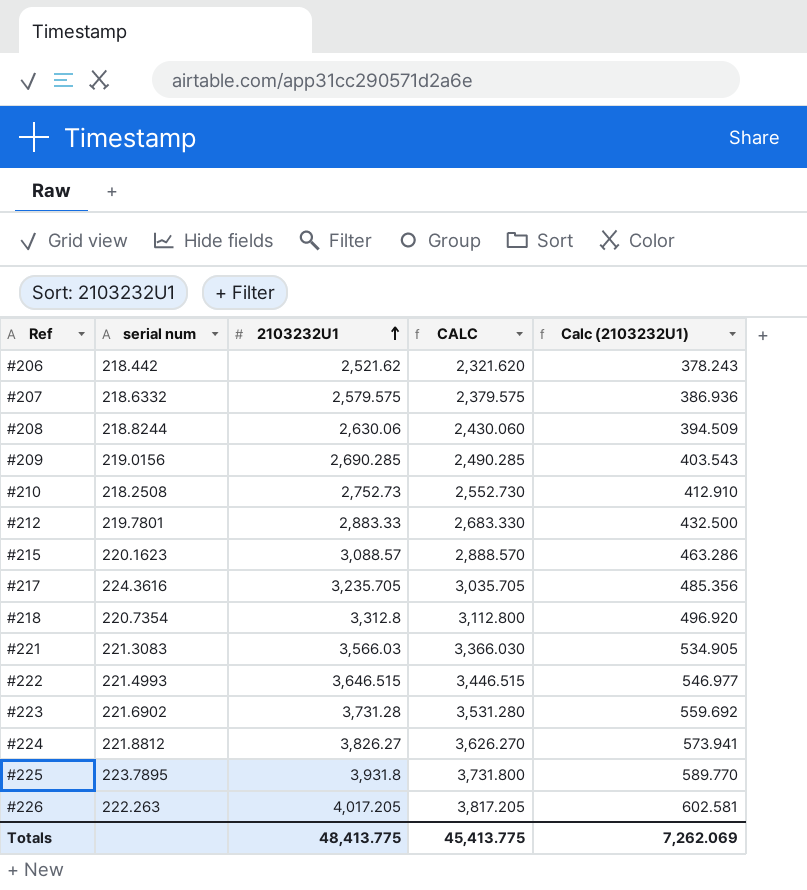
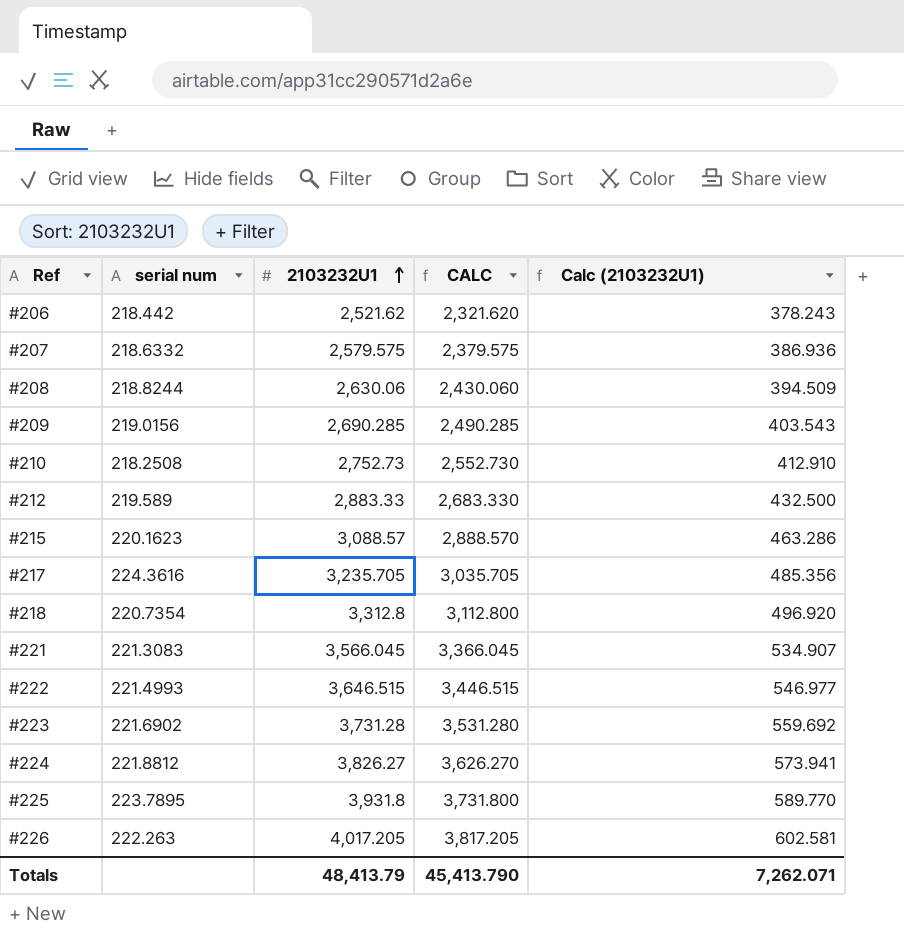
#212 | serial num: 219.7801 -> 219.589
#221 | 2103232U1: 3,566.03 -> 3,566.045
#221 | CALC: 3,366.030 -> 3,366.045
#221 | Calc (2103232U1): 534.905 -> 534.907
Totals | 2103232U1: 48,413.775 -> 48,413.79
Totals | CALC: 45,413.775 -> 45,413.790
Totals | Calc (2103232U1): 7,262.069 -> 7,262.071

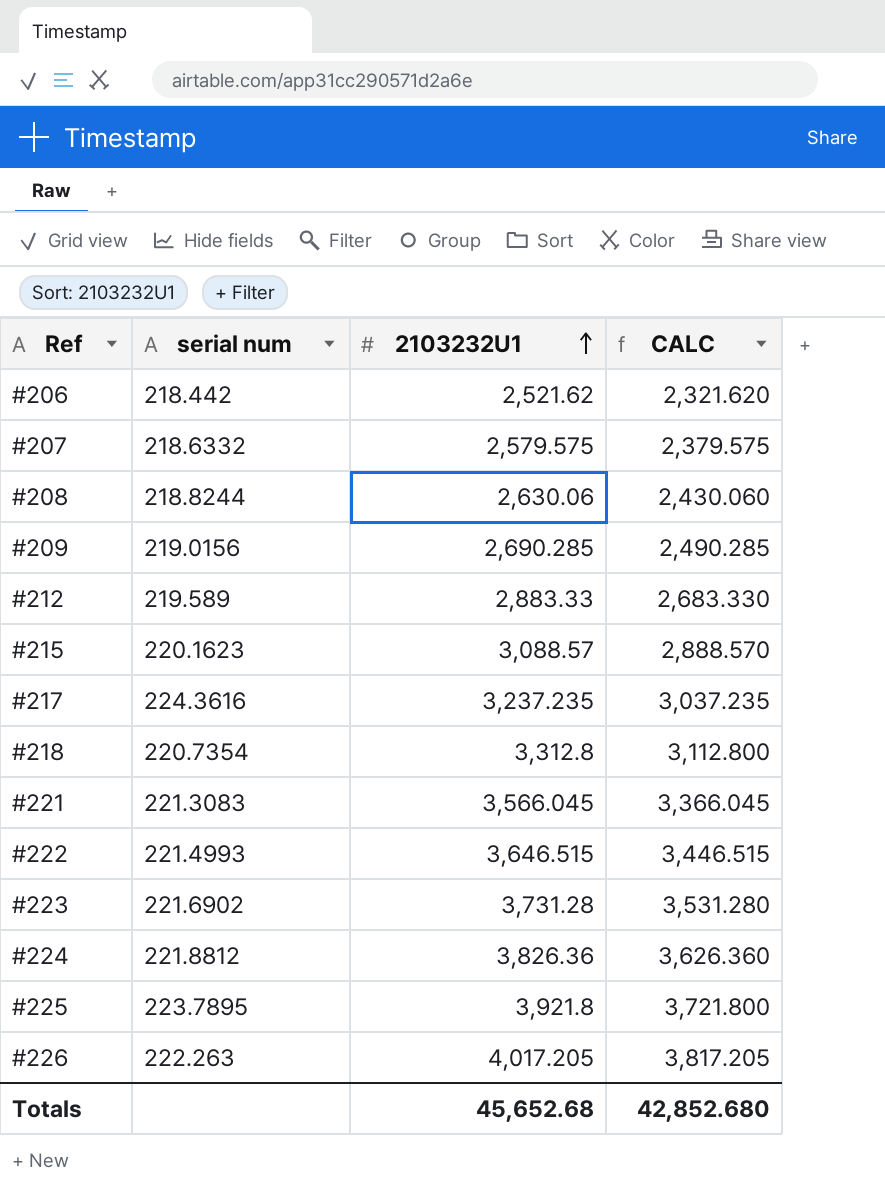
column Calc (2103232U1) | formula: [2103232U1] * 0.15 -> none
row #210: 218.2508 | 2,752.73 | 2,552.730 | 412.910 -> none
#217 | 2103232U1: 3,235.705 -> 3,237.235
#217 | CALC: 3,035.705 -> 3,037.235
#224 | 2103232U1: 3,826.27 -> 3,826.36
#224 | CALC: 3,626.270 -> 3,626.360
#225 | 2103232U1: 3,931.8 -> 3,921.8
#225 | CALC: 3,731.800 -> 3,721.800
Totals | 2103232U1: 48,413.79 -> 45,652.68
Totals | CALC: 45,413.790 -> 42,852.680

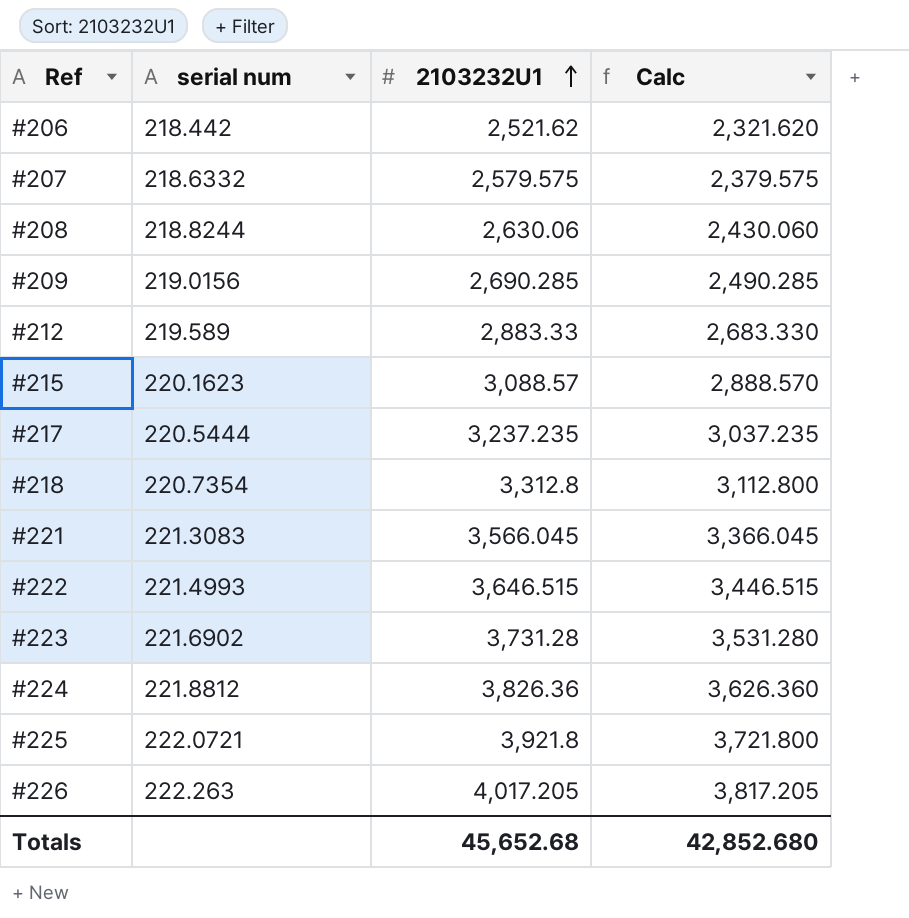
column name: CALC -> Calc
#217 | serial num: 224.3616 -> 220.5444
#225 | serial num: 223.7895 -> 222.0721

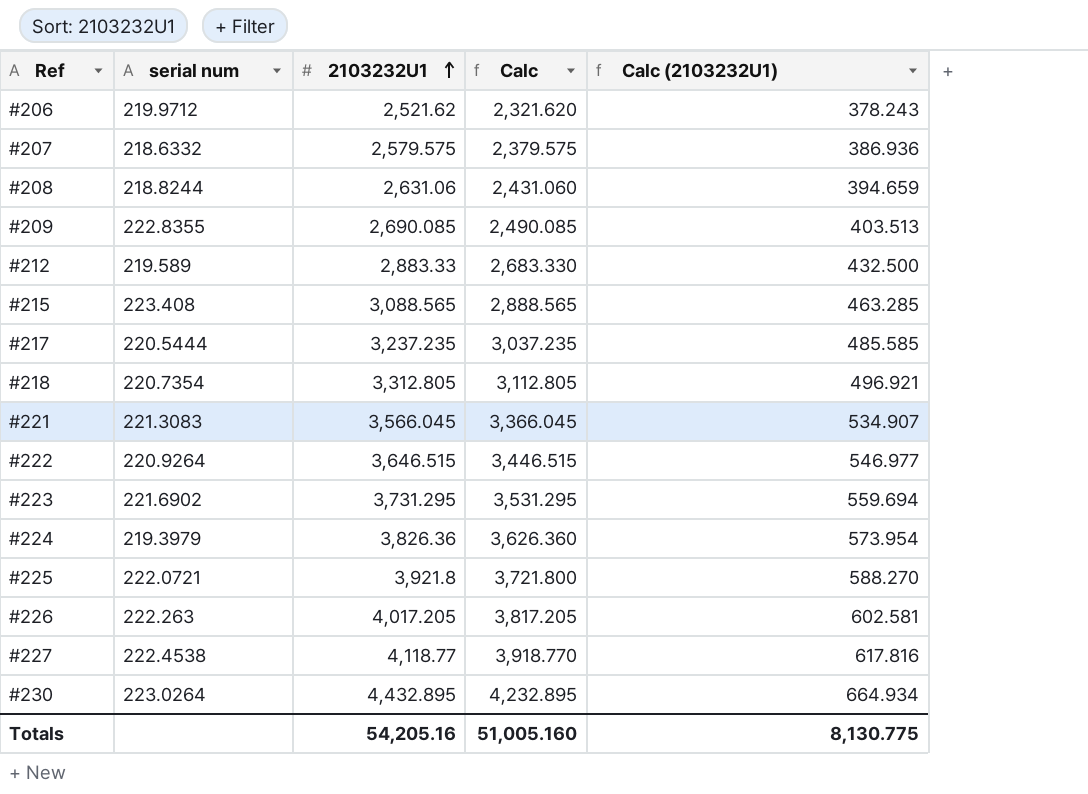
column Calc (2103232U1) | formula: none -> [2103232U1] * 0.15
#206 | serial num: 218.442 -> 219.9712
#208 | 2103232U1: 2,630.06 -> 2,631.06
#208 | Calc: 2,430.060 -> 2,431.060
#209 | serial num: 219.0156 -> 222.8355
#209 | 2103232U1: 2,690.285 -> 2,690.085
#209 | Calc: 2,490.285 -> 2,490.085
#215 | serial num: 220.1623 -> 223.408
#215 | 2103232U1: 3,088.57 -> 3,088.565
#215 | Calc: 2,888.570 -> 2,888.565
#218 | 2103232U1: 3,312.8 -> 3,312.805
#218 | Calc: 3,112.800 -> 3,112.805
#222 | serial num: 221.4993 -> 220.9264
#223 | 2103232U1: 3,731.28 -> 3,731.295
#223 | Calc: 3,531.280 -> 3,531.295
#224 | serial num: 221.8812 -> 219.3979
row #227: none -> 222.4538 | 4,118.77 | 3,918.770 | 617.816
row #230: none -> 223.0264 | 4,432.895 | 4,232.895 | 664.934
Totals | 2103232U1: 45,652.68 -> 54,205.16
Totals | Calc: 42,852.680 -> 51,005.160

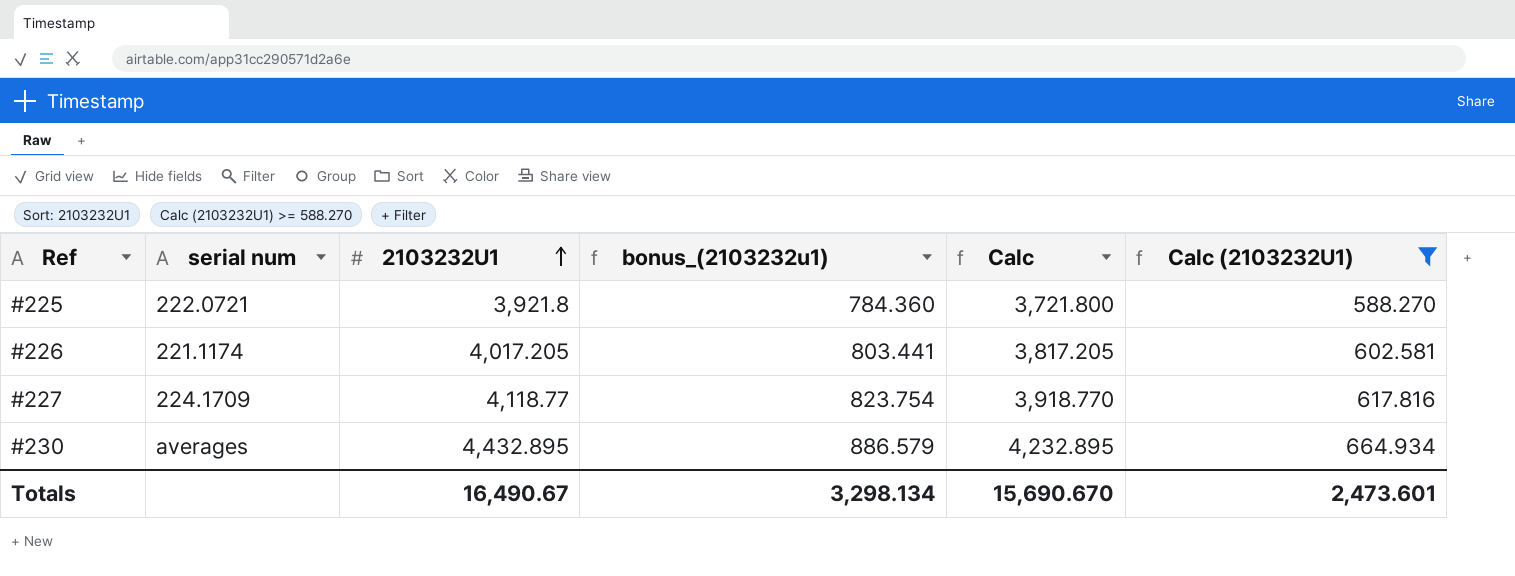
filter: none -> Calc (2103232U1) >= 588.270
column bonus_(2103232u1) | formula: none -> [2103232U1] * 0.2
#226 | serial num: 222.263 -> 221.1174
#227 | serial num: 222.4538 -> 224.1709
#230 | serial num: 223.0264 -> averages
Totals | 2103232U1: 54,205.16 -> 16,490.67
Totals | Calc: 51,005.160 -> 15,690.670
Totals | Calc (2103232U1): 8,130.775 -> 2,473.601

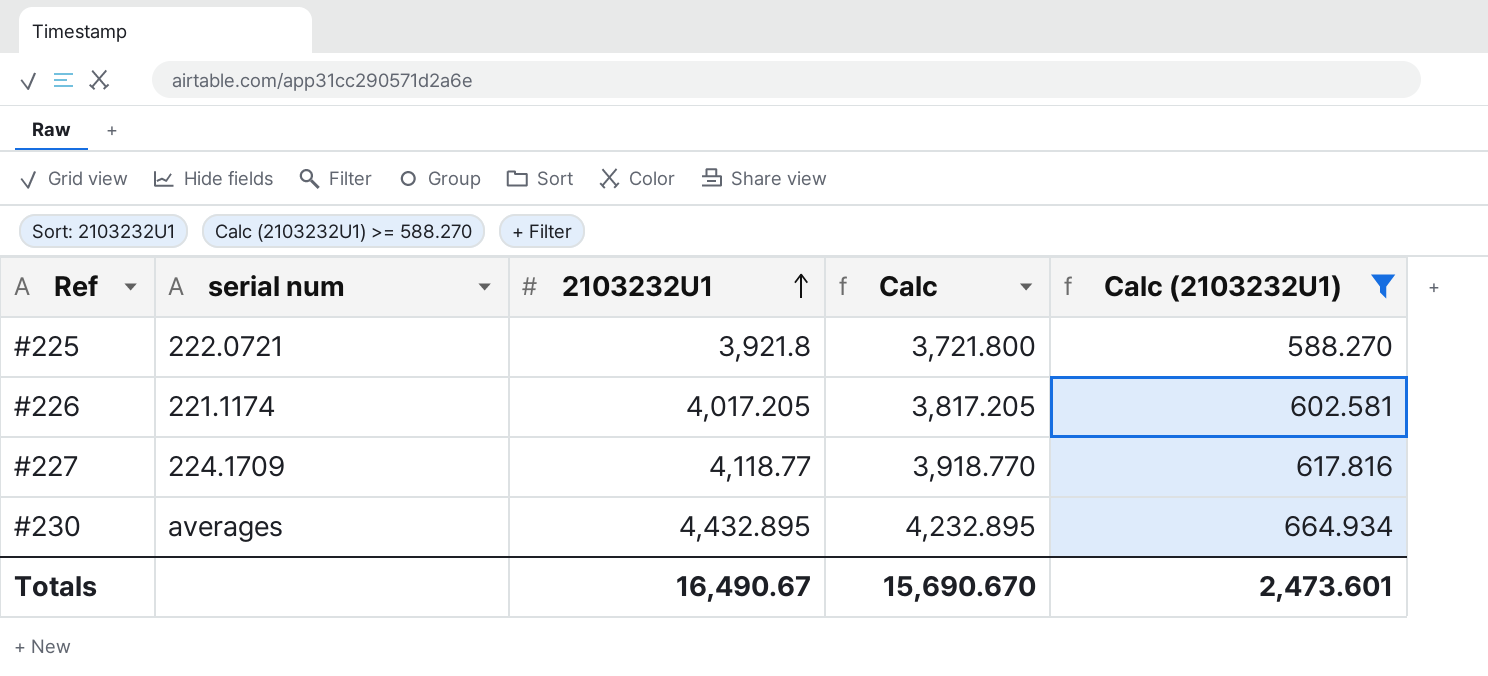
column bonus_(2103232u1) | formula: [2103232U1] * 0.2 -> none

